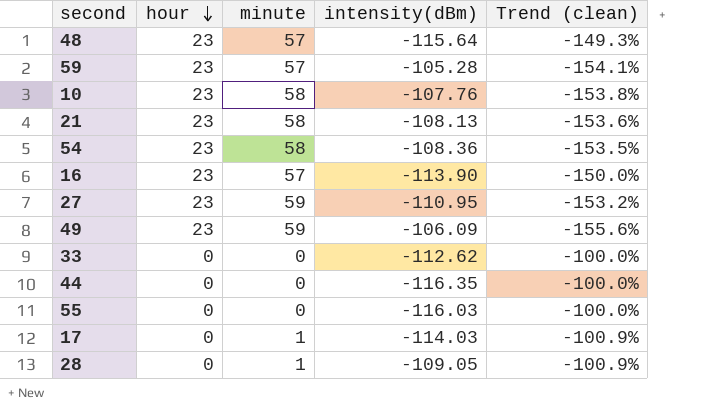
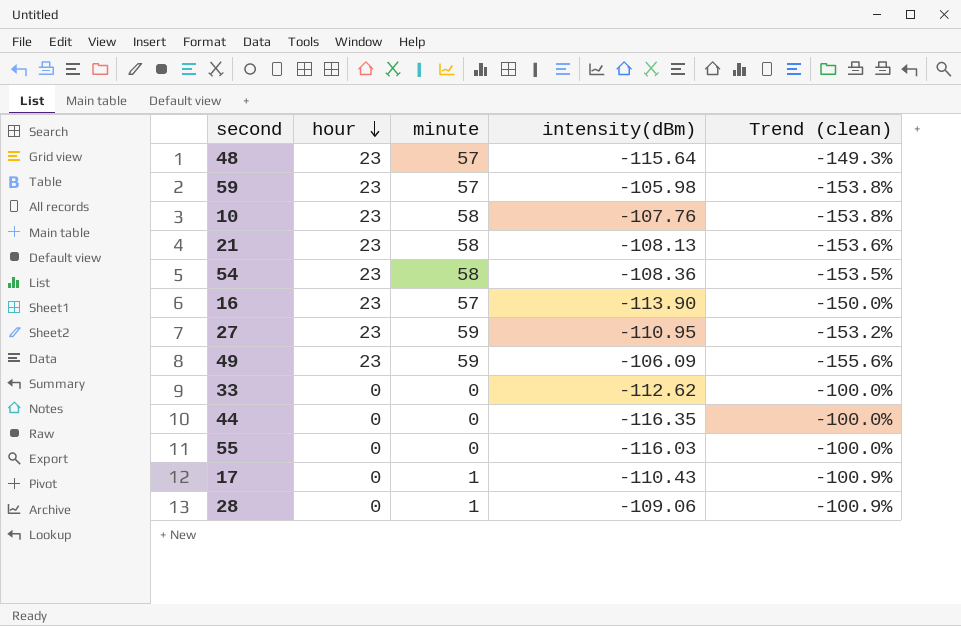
59 | intensity(dBm): -105.28 -> -105.98
59 | Trend (clean): -154.1% -> -153.8%
17 | intensity(dBm): -114.03 -> -110.43
28 | intensity(dBm): -109.05 -> -109.06

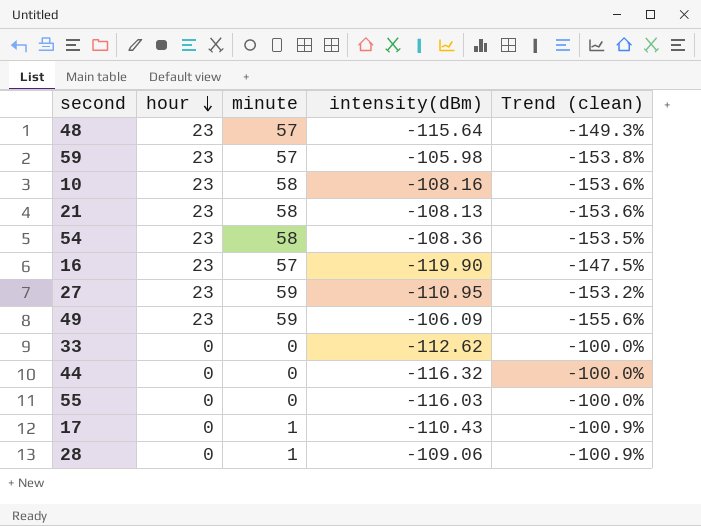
10 | intensity(dBm): -107.76 -> -108.16
10 | Trend (clean): -153.8% -> -153.6%
16 | intensity(dBm): -113.90 -> -119.90
16 | Trend (clean): -150.0% -> -147.5%
44 | intensity(dBm): -116.35 -> -116.32

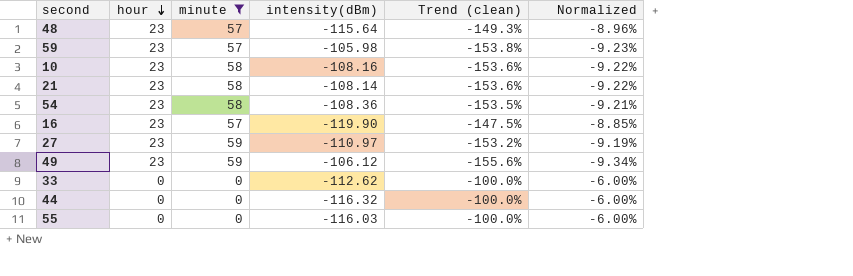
filter: none -> minute != 1
column Normalized | formula: none -> [Trend (clean)] * 0.06
21 | intensity(dBm): -108.13 -> -108.14
27 | intensity(dBm): -110.95 -> -110.97
49 | intensity(dBm): -106.09 -> -106.12

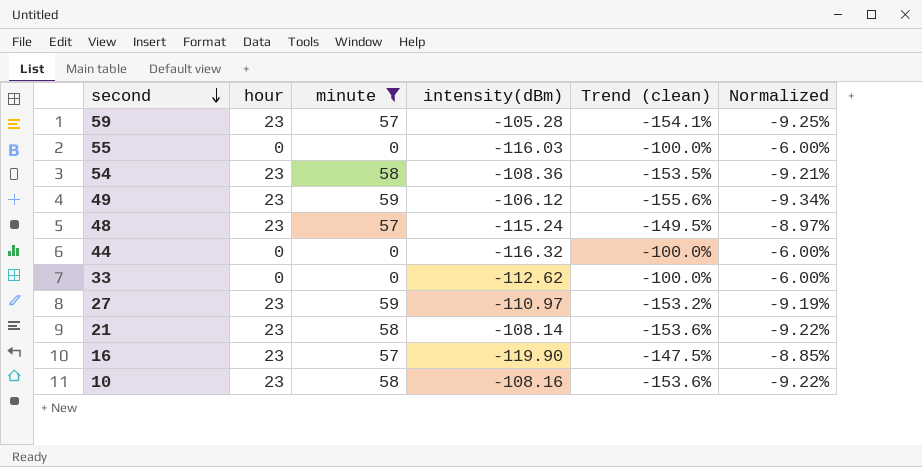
row order: hour descending -> second descending
59 | intensity(dBm): -105.98 -> -105.28
59 | Trend (clean): -153.8% -> -154.1%
59 | Normalized: -9.23% -> -9.25%
48 | intensity(dBm): -115.64 -> -115.24
48 | Trend (clean): -149.3% -> -149.5%
48 | Normalized: -8.96% -> -8.97%

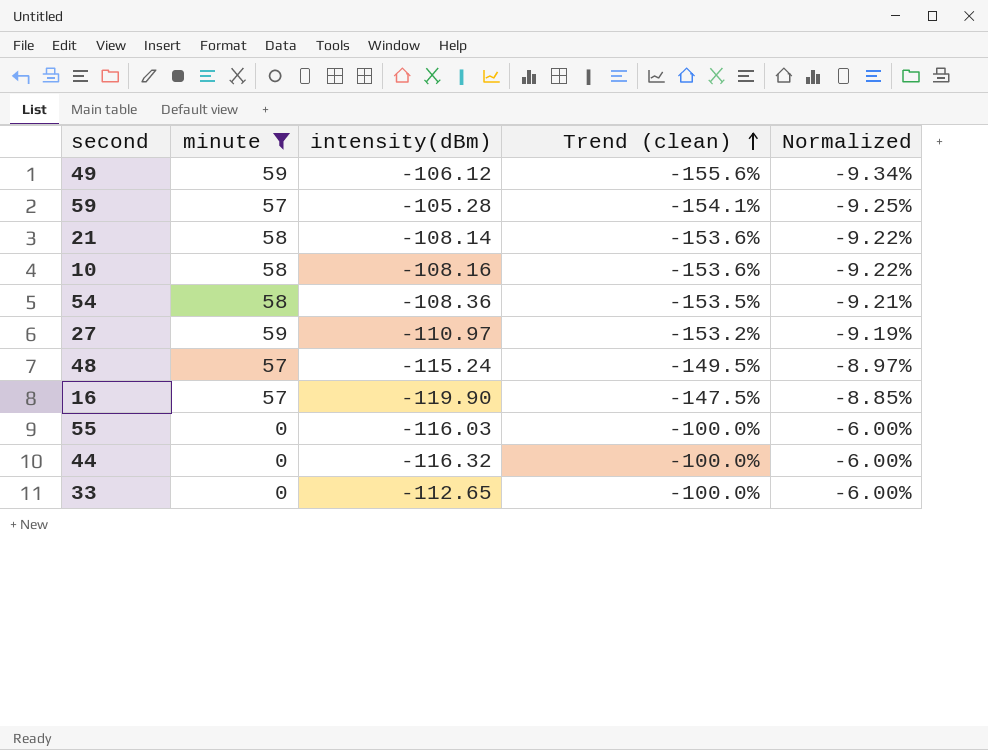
row order: second descending -> Trend (clean) ascending
column hour | position: 2 -> none
33 | intensity(dBm): -112.62 -> -112.65

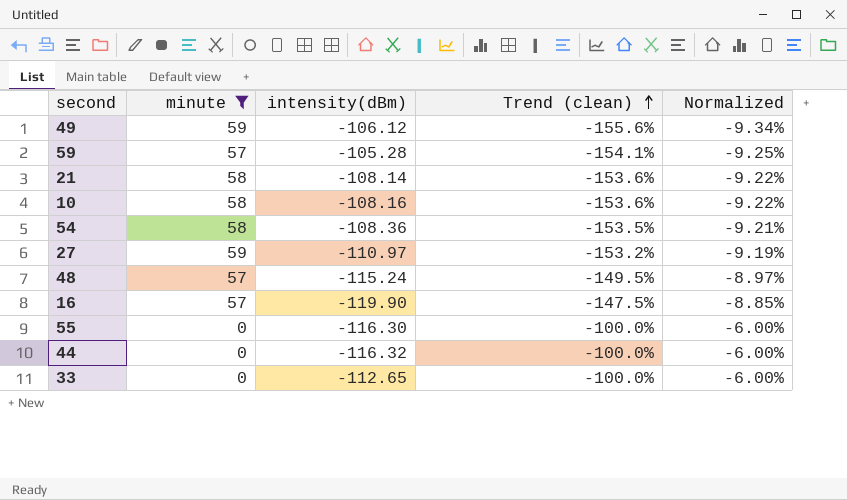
55 | intensity(dBm): -116.03 -> -116.30

